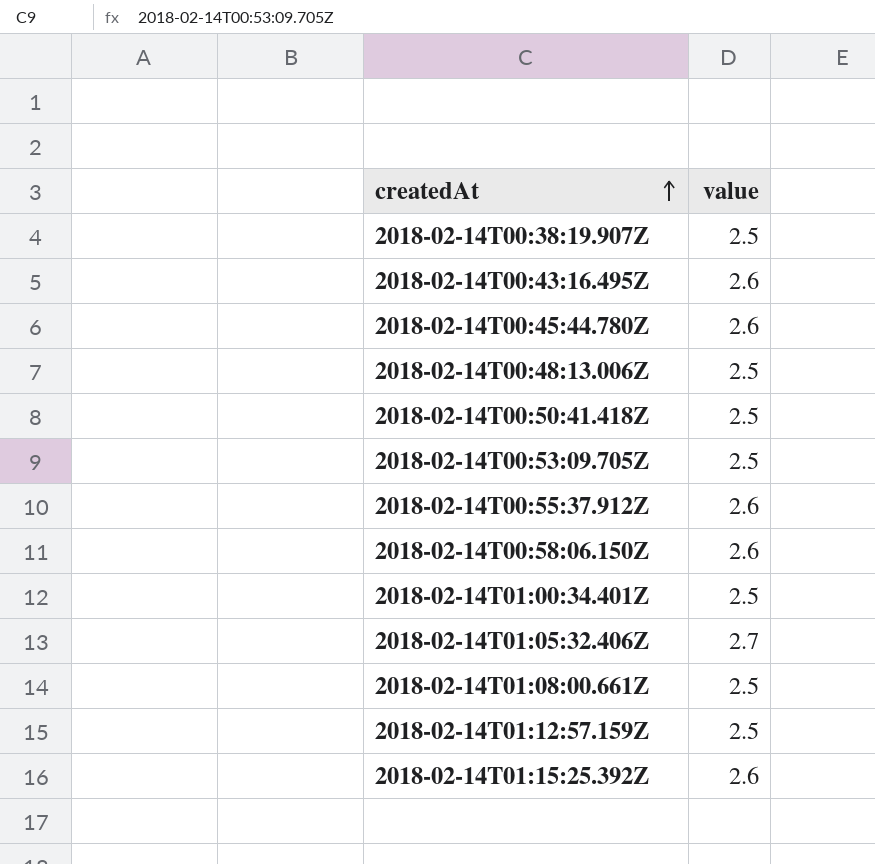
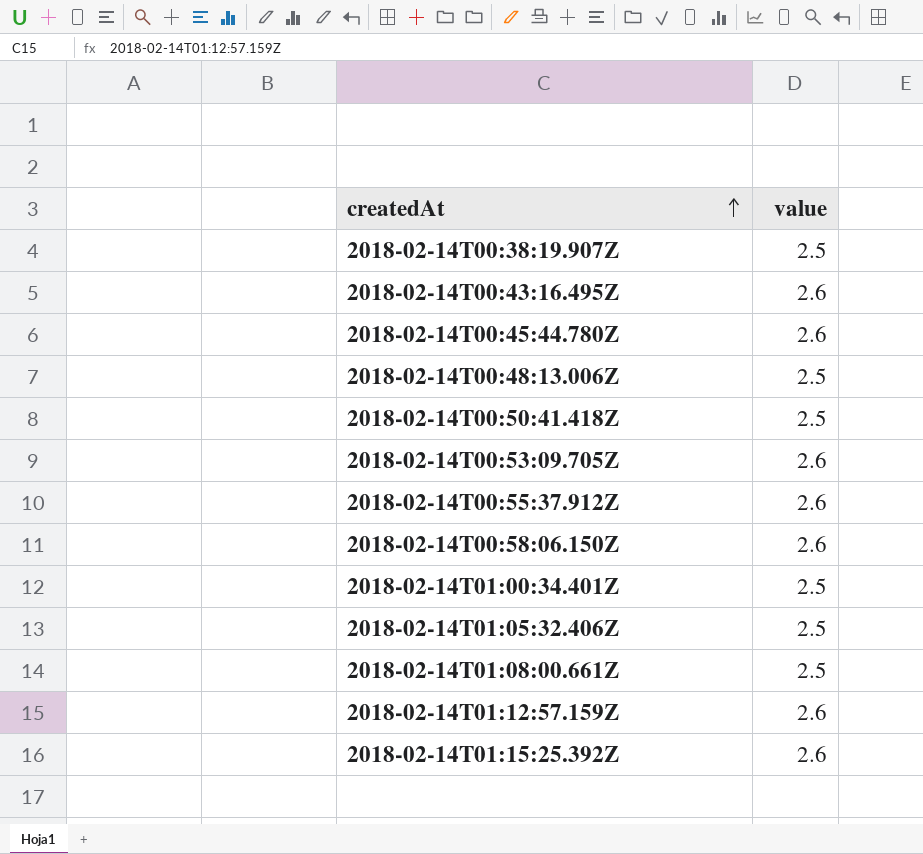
2018-02-14T00:53:09.705Z | value: 2.5 -> 2.6
2018-02-14T01:05:32.406Z | value: 2.7 -> 2.5
2018-02-14T01:12:57.159Z | value: 2.5 -> 2.6

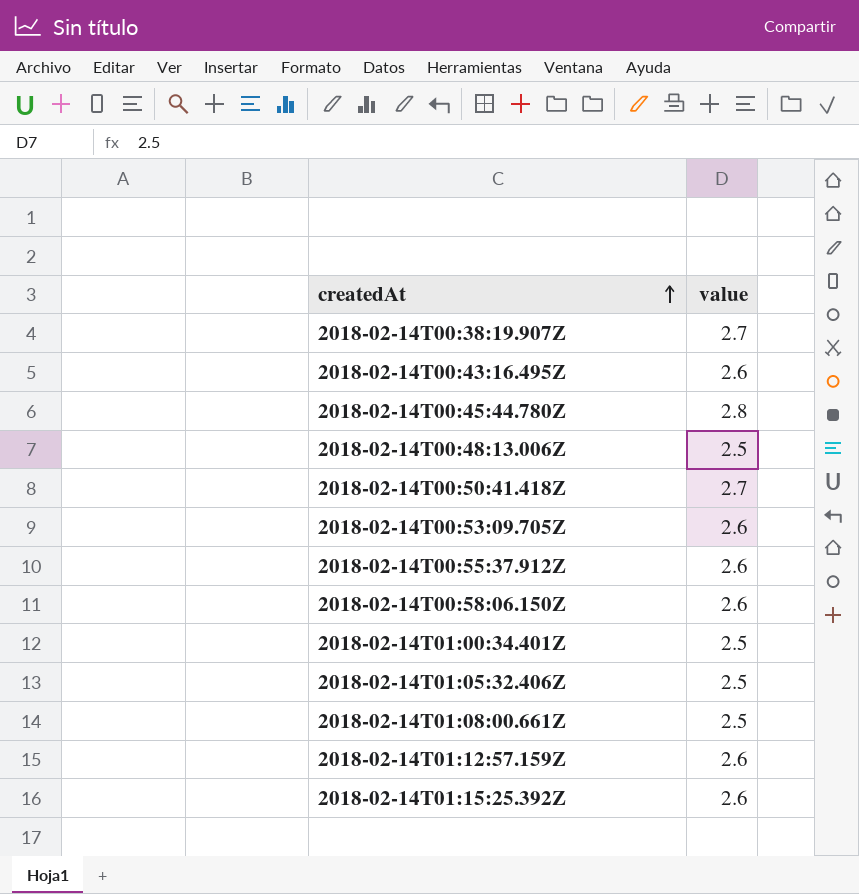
2018-02-14T00:38:19.907Z | value: 2.5 -> 2.7
2018-02-14T00:45:44.780Z | value: 2.6 -> 2.8
2018-02-14T00:50:41.418Z | value: 2.5 -> 2.7

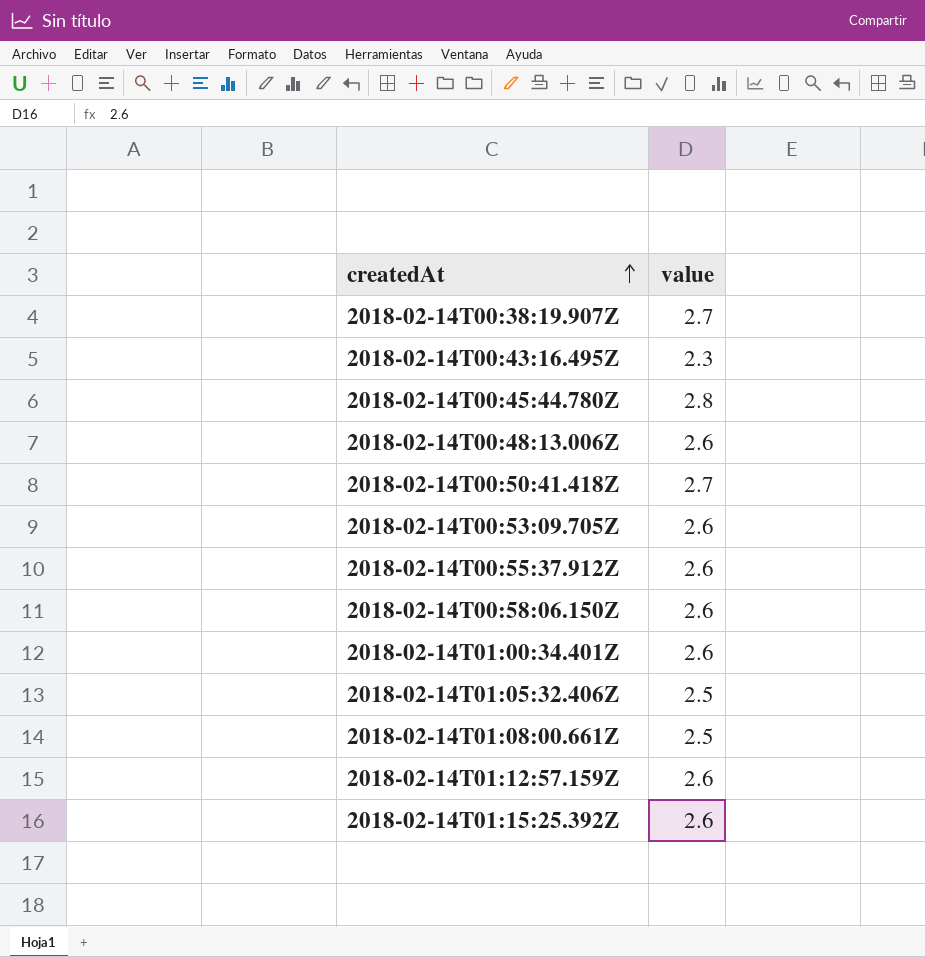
2018-02-14T00:43:16.495Z | value: 2.6 -> 2.3
2018-02-14T00:48:13.006Z | value: 2.5 -> 2.6
2018-02-14T01:00:34.401Z | value: 2.5 -> 2.6

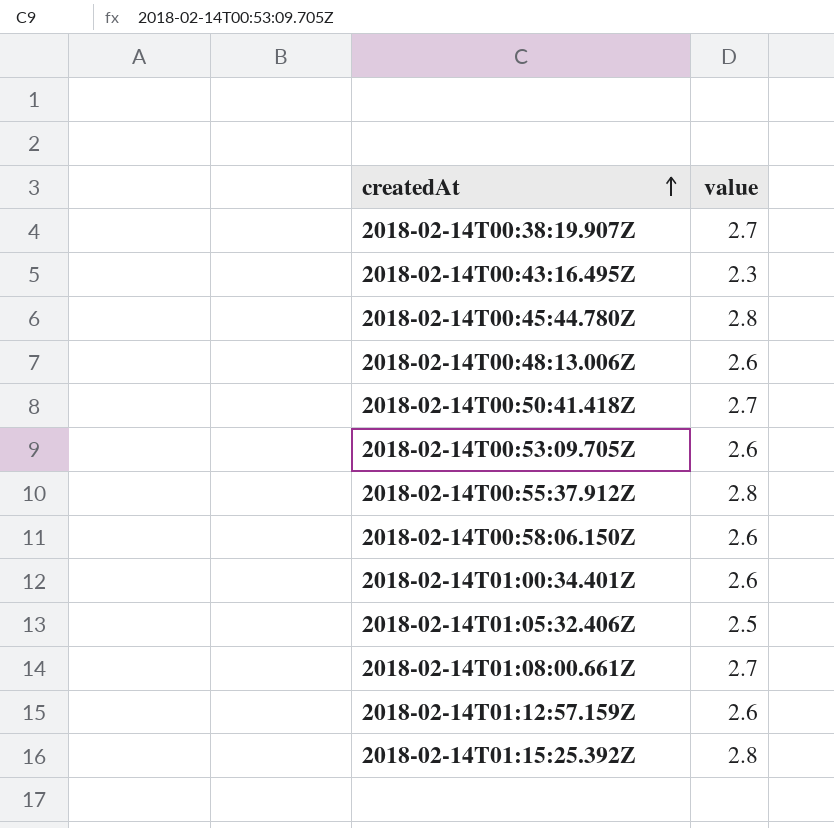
2018-02-14T00:55:37.912Z | value: 2.6 -> 2.8
2018-02-14T01:08:00.661Z | value: 2.5 -> 2.7
2018-02-14T01:15:25.392Z | value: 2.6 -> 2.8

